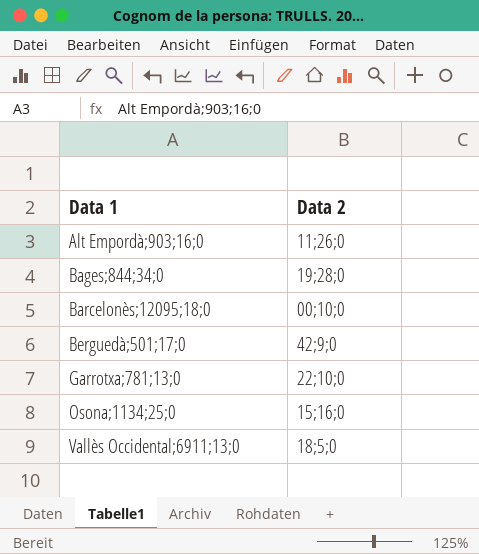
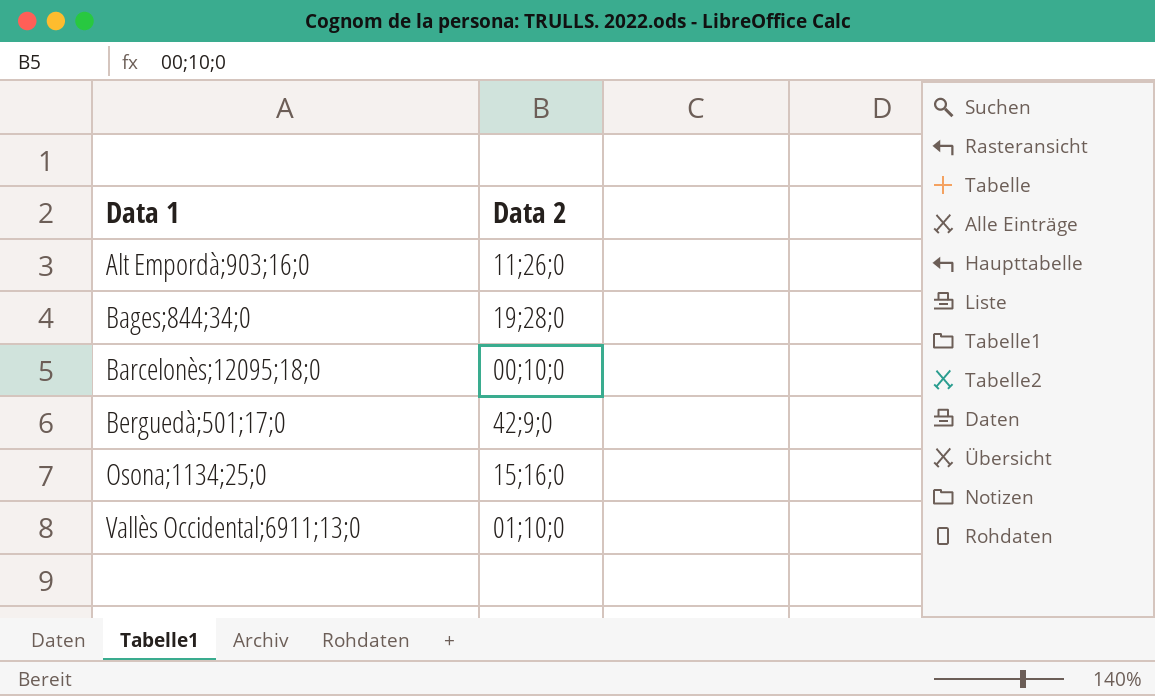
row Garrotxa;781;13;0: 22;10;0 -> none
Vallès Occidental;6911;13;0 | Data 2: 18;5;0 -> 01;10;0

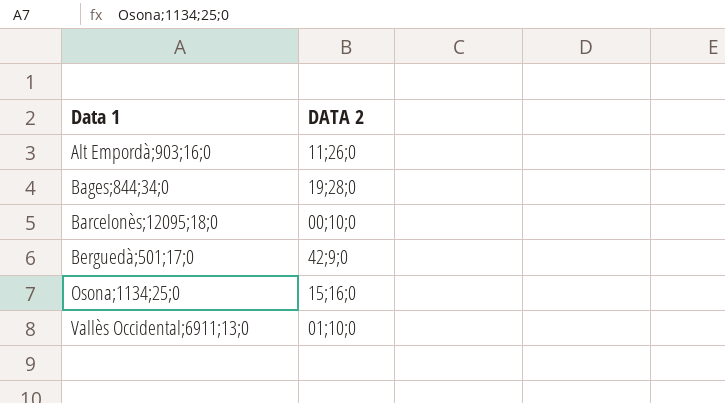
column name: Data 2 -> DATA 2

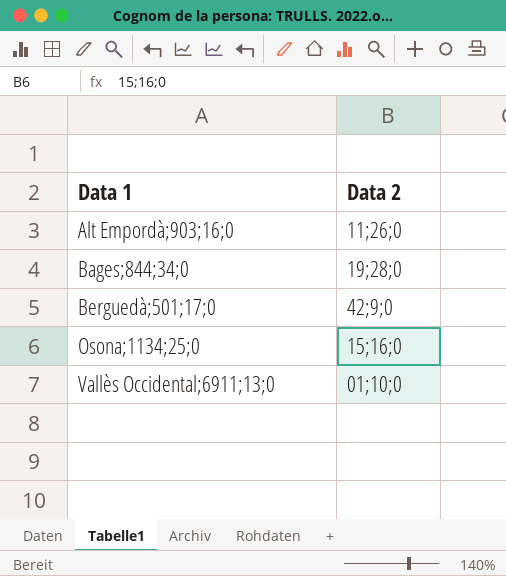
column name: DATA 2 -> Data 2
row Barcelonès;12095;18;0: 00;10;0 -> none

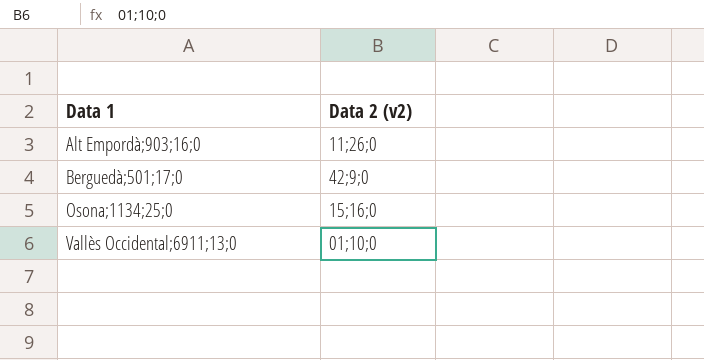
column name: Data 2 -> Data 2 (v2)
row Bages;844;34;0: 19;28;0 -> none

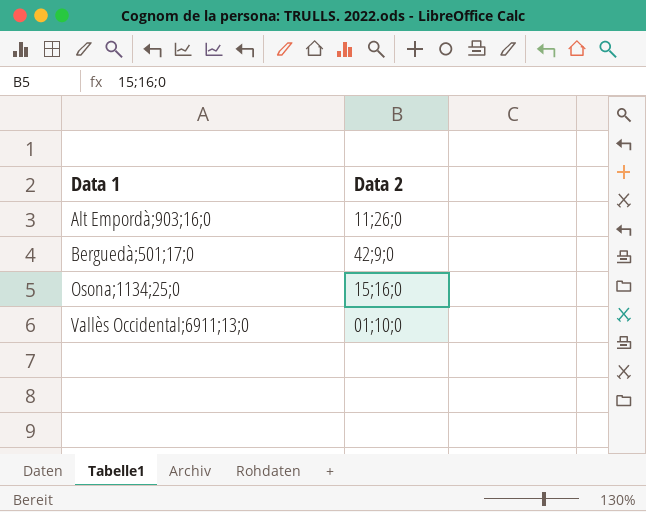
column name: Data 2 (v2) -> Data 2

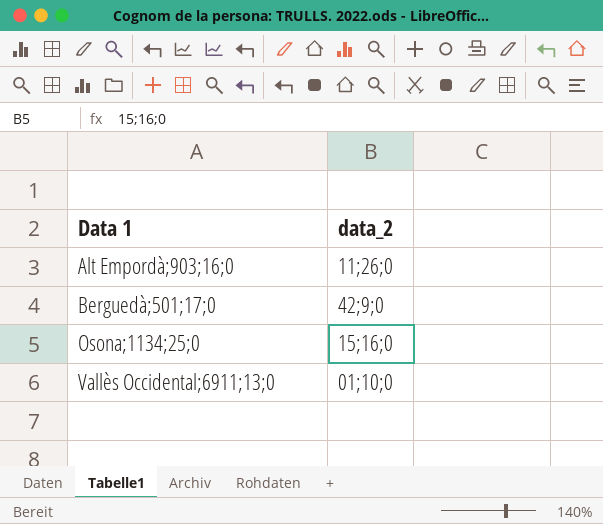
column name: Data 2 -> data_2

